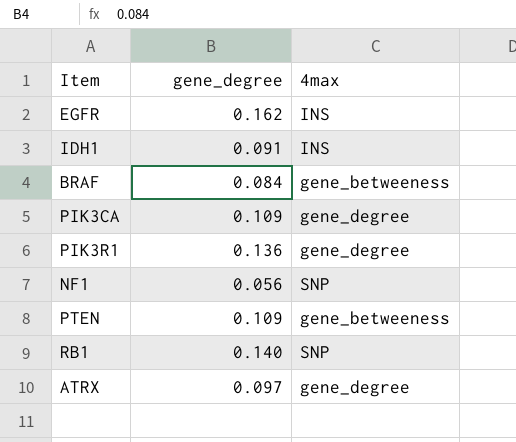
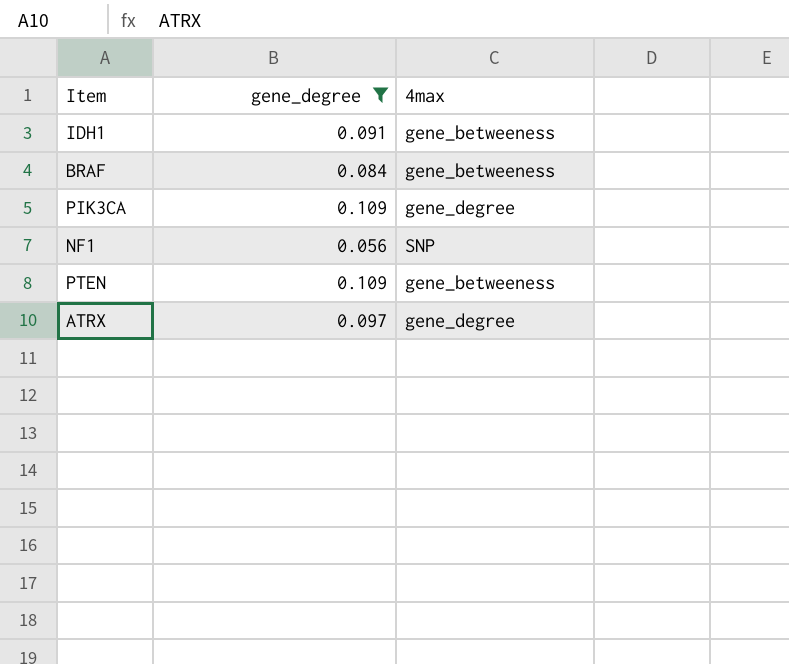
filter: none -> gene_degree <= 0.109
IDH1 | 4max: INS -> gene_betweeness

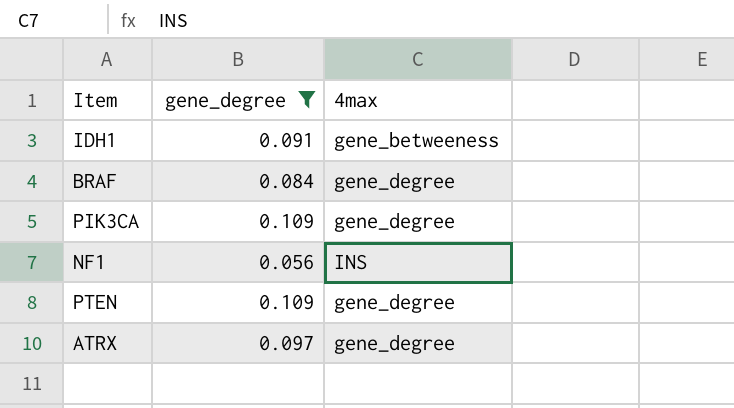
BRAF | 4max: gene_betweeness -> gene_degree
NF1 | 4max: SNP -> INS
PTEN | 4max: gene_betweeness -> gene_degree

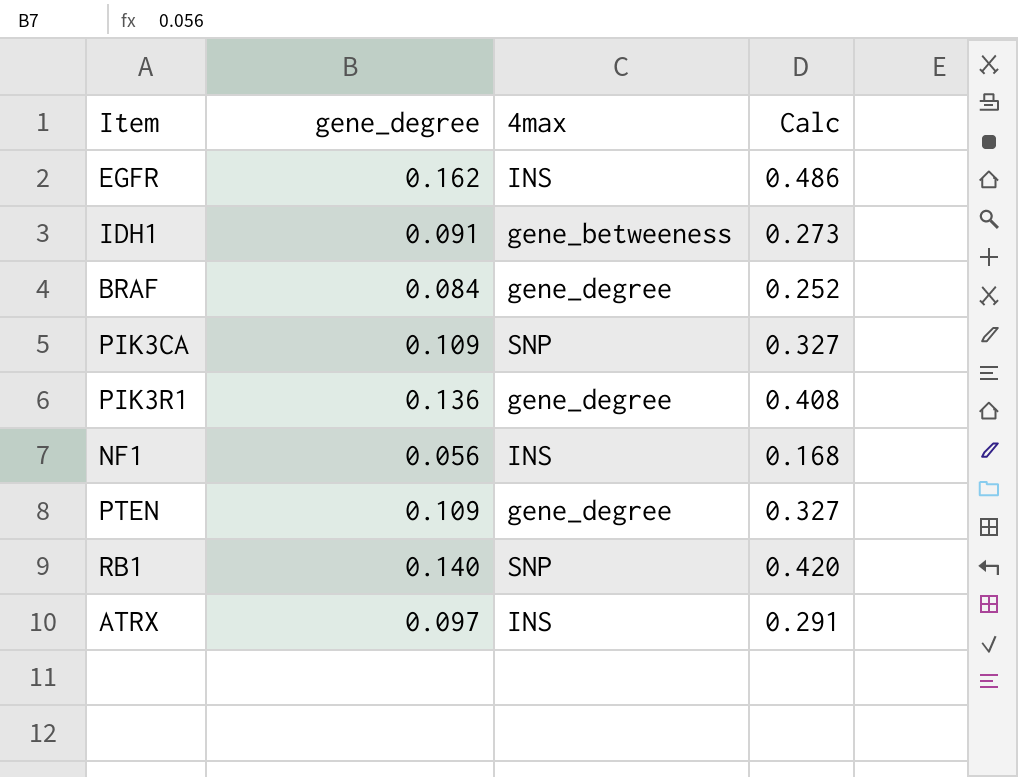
filter: gene_degree <= 0.109 -> none
column Calc | formula: none -> [gene_degree] * 3
PIK3CA | 4max: gene_degree -> SNP
ATRX | 4max: gene_degree -> INS

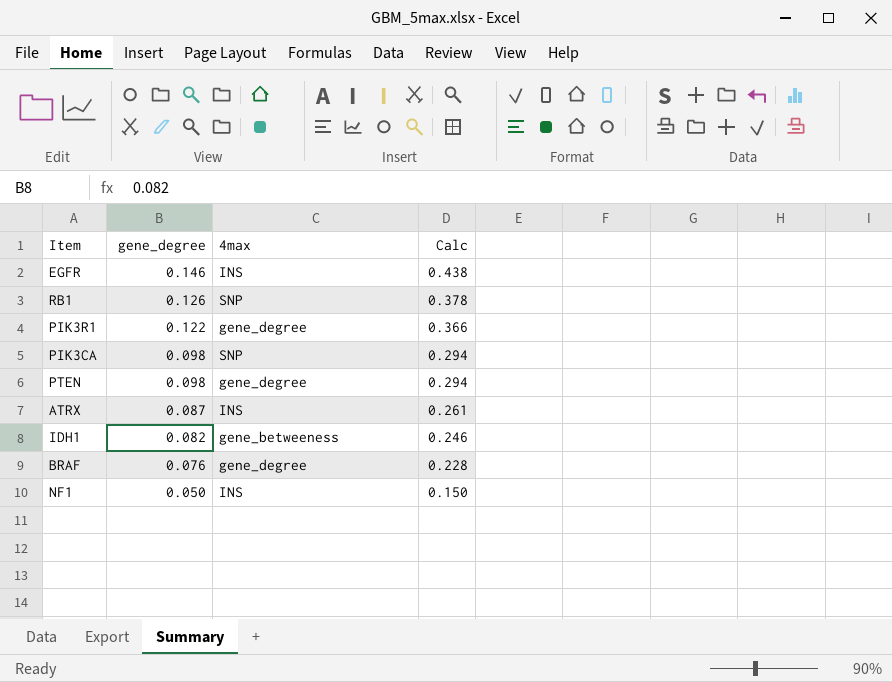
row order: none -> gene_degree descending
EGFR | gene_degree: 0.162 -> 0.146
EGFR | Calc: 0.486 -> 0.438
RB1 | gene_degree: 0.140 -> 0.126
RB1 | Calc: 0.420 -> 0.378
PIK3R1 | gene_degree: 0.136 -> 0.122
PIK3R1 | Calc: 0.408 -> 0.366
PIK3CA | gene_degree: 0.109 -> 0.098
PIK3CA | Calc: 0.327 -> 0.294
PTEN | gene_degree: 0.109 -> 0.098
PTEN | Calc: 0.327 -> 0.294
ATRX | gene_degree: 0.097 -> 0.087
ATRX | Calc: 0.291 -> 0.261
IDH1 | gene_degree: 0.091 -> 0.082
IDH1 | Calc: 0.273 -> 0.246
BRAF | gene_degree: 0.084 -> 0.076
BRAF | Calc: 0.252 -> 0.228
NF1 | gene_degree: 0.056 -> 0.050
NF1 | Calc: 0.168 -> 0.150

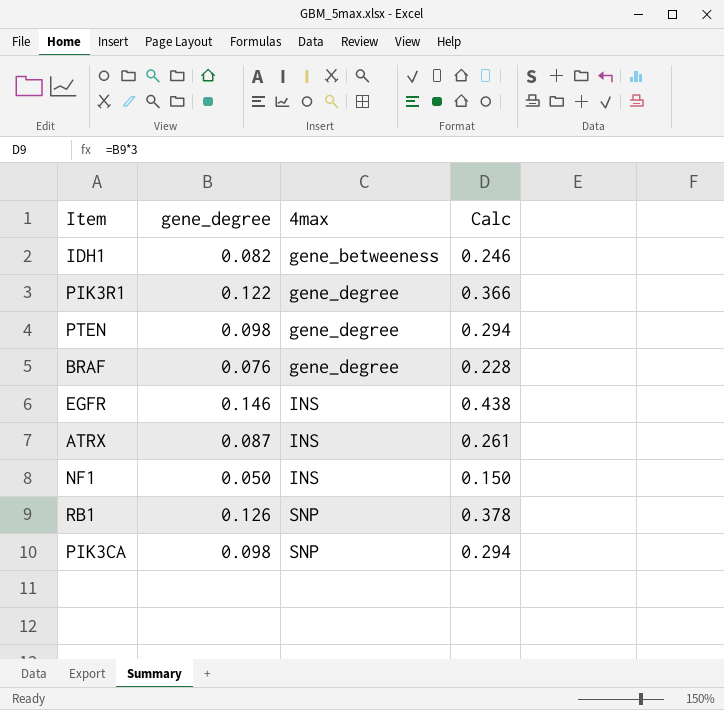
row order: gene_degree descending -> 4max ascending

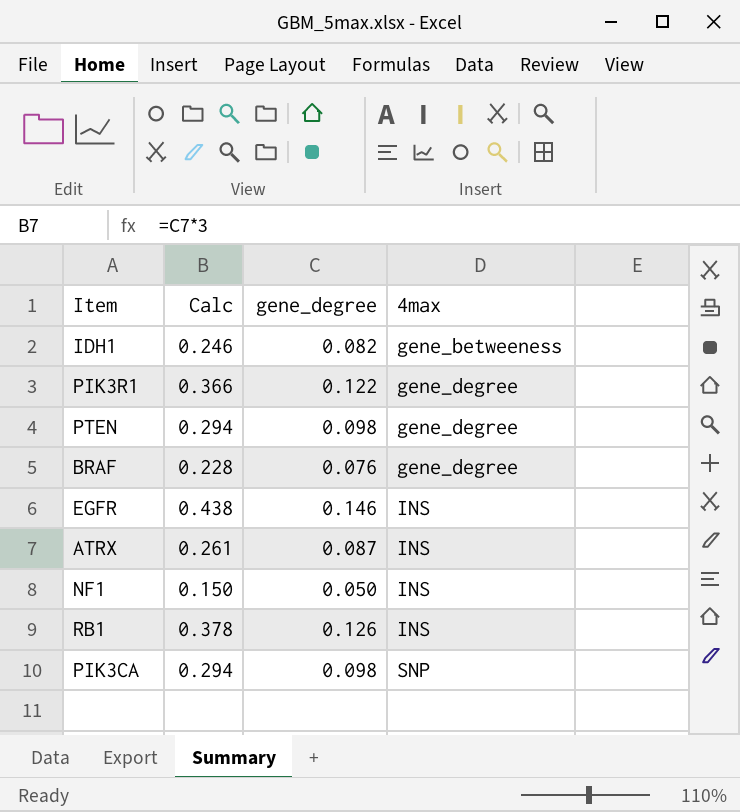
column Calc | position: 4 -> 2
RB1 | 4max: SNP -> INS

